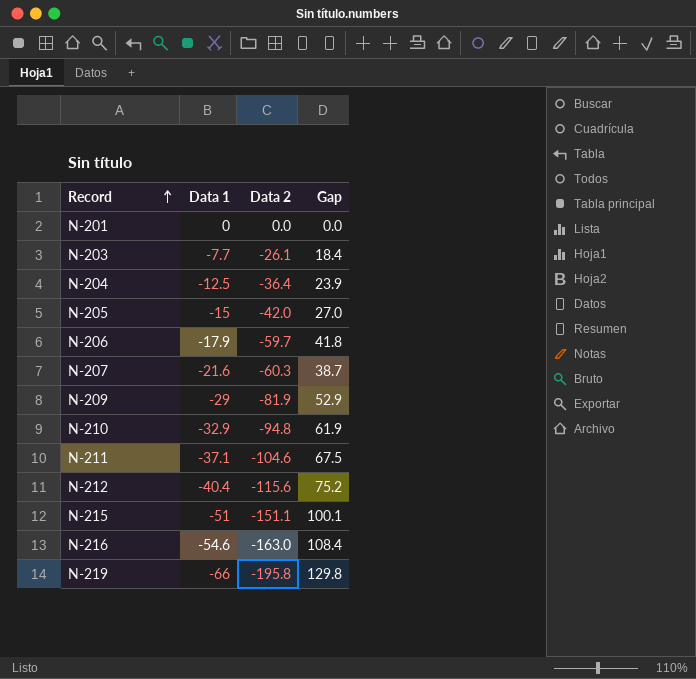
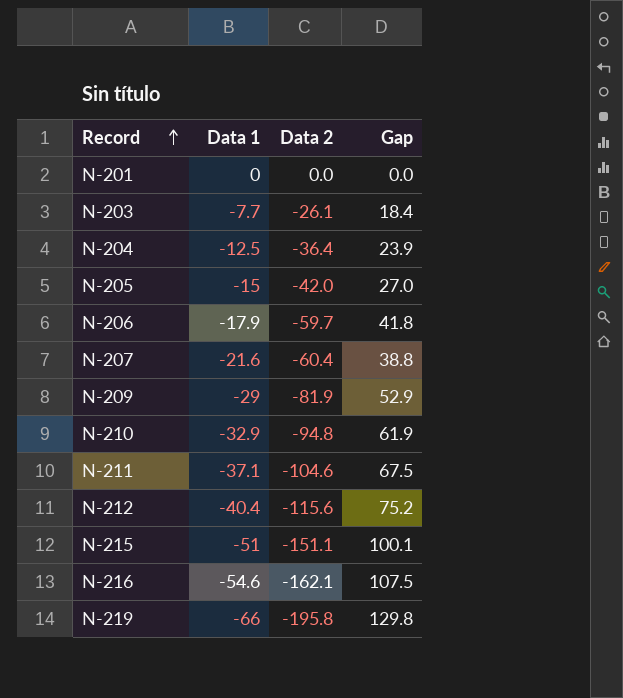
N-207 | Data 2: -60.3 -> -60.4
N-207 | Gap: 38.7 -> 38.8
N-216 | Data 2: -163.0 -> -162.1
N-216 | Gap: 108.4 -> 107.5

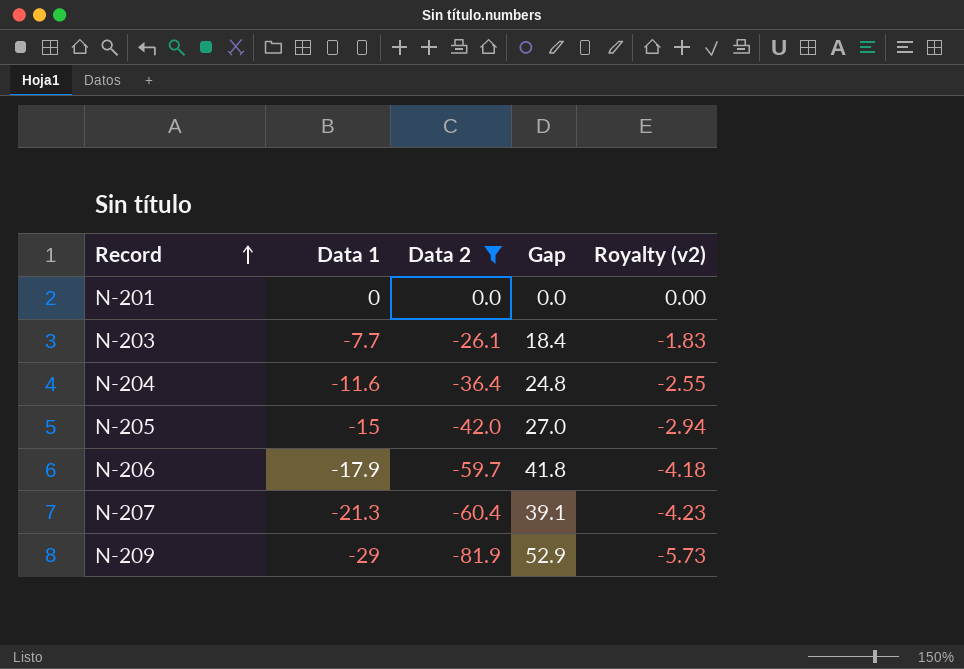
filter: none -> Data 2 >= -81.9
column Royalty (v2) | formula: none -> [Data 2] * 0.07
N-204 | Data 1: -12.5 -> -11.6
N-204 | Gap: 23.9 -> 24.8
N-207 | Data 1: -21.6 -> -21.3
N-207 | Gap: 38.8 -> 39.1

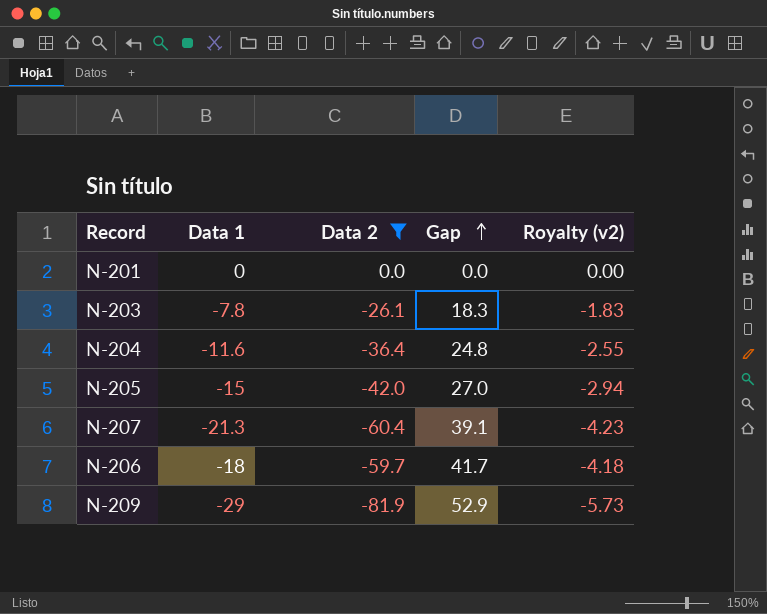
row order: Record ascending -> Gap ascending
N-203 | Data 1: -7.7 -> -7.8
N-203 | Gap: 18.4 -> 18.3
N-206 | Data 1: -17.9 -> -18
N-206 | Gap: 41.8 -> 41.7

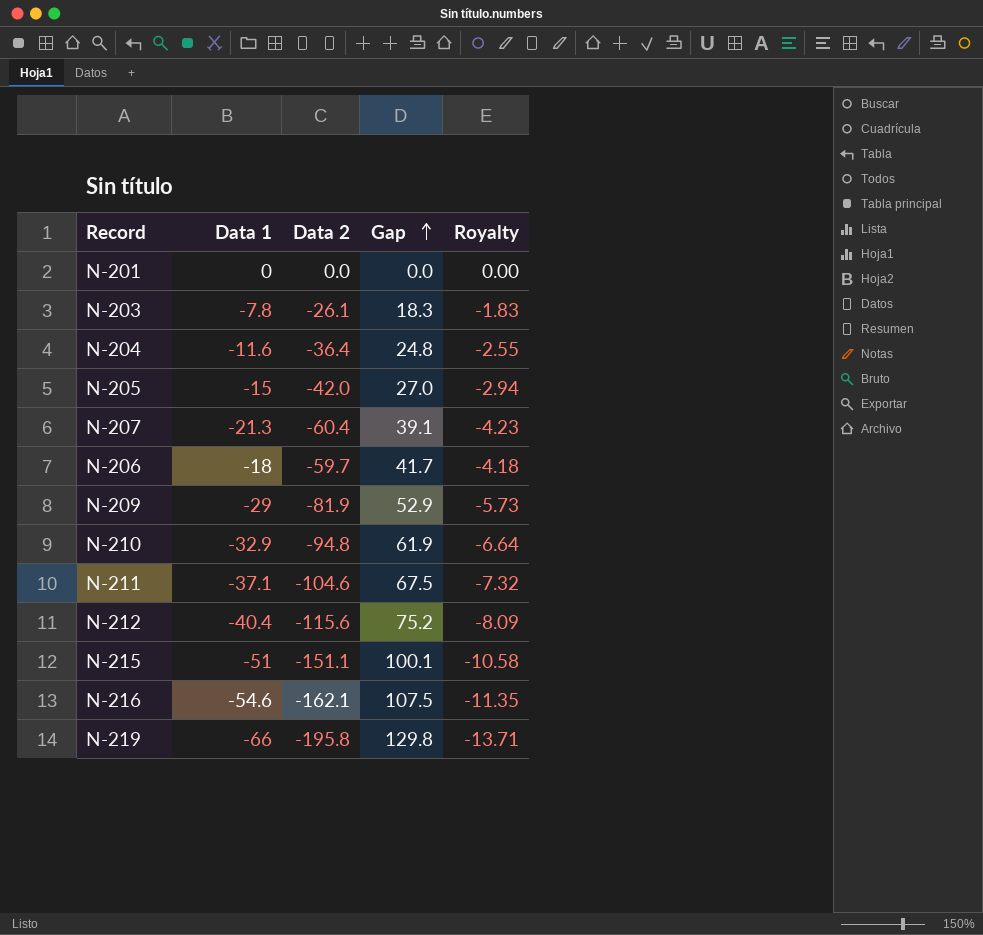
filter: Data 2 >= -81.9 -> none
column name: Royalty (v2) -> Royalty

